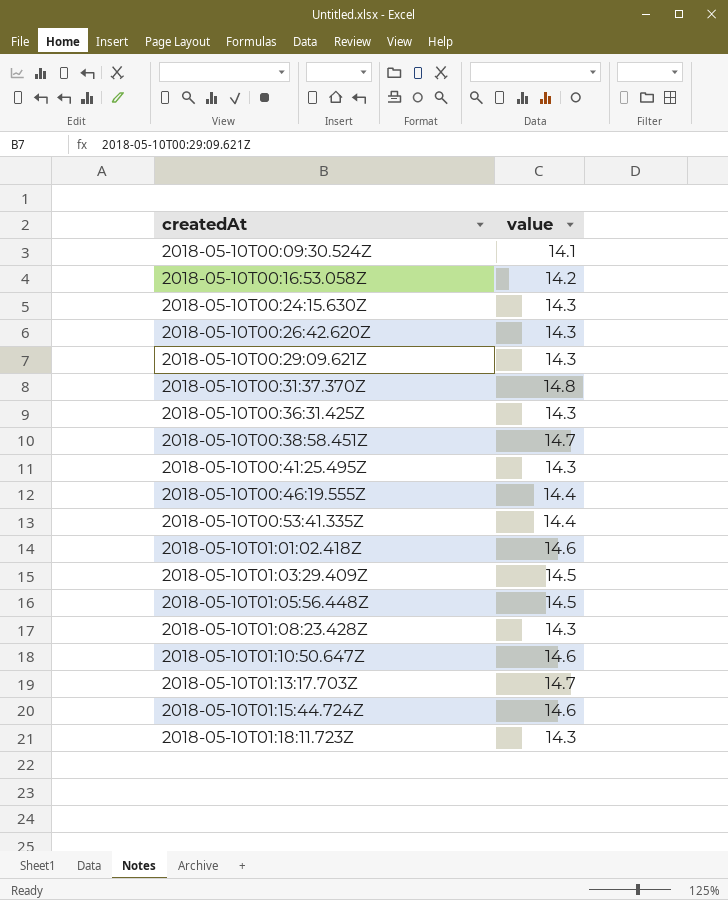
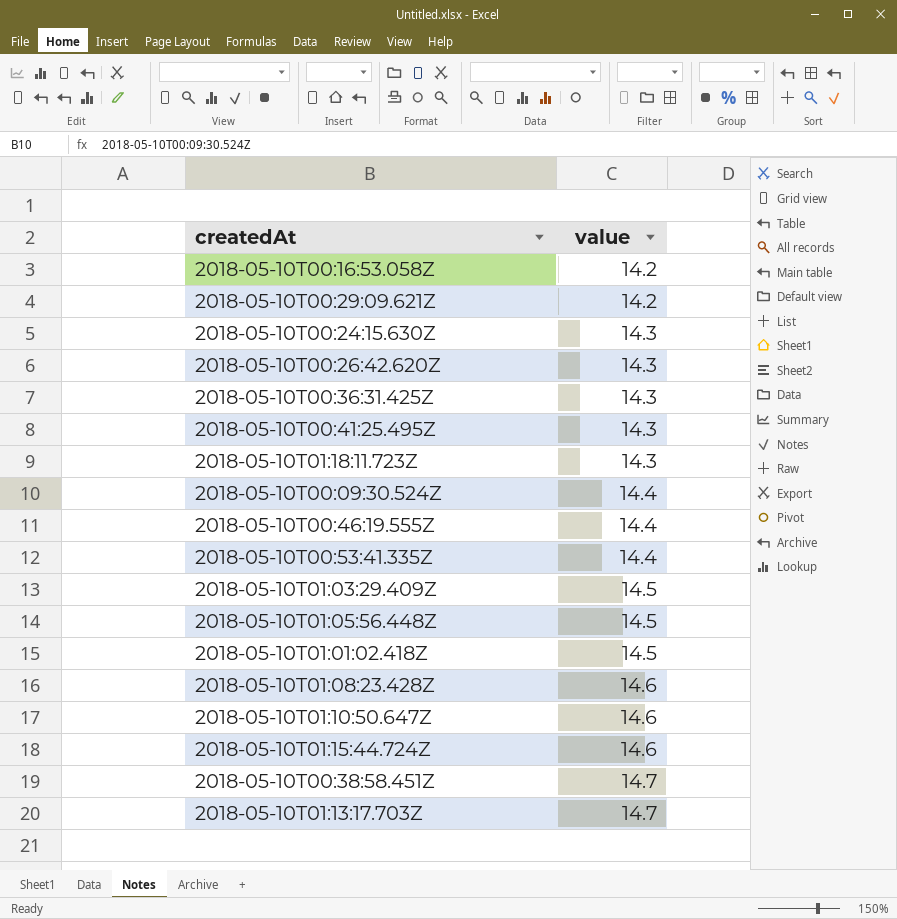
row order: createdAt ascending -> value ascending
row 2018-05-10T00:31:37.370Z: 14.8 -> none
2018-05-10T00:29:09.621Z | value: 14.3 -> 14.2
2018-05-10T00:09:30.524Z | value: 14.1 -> 14.4
2018-05-10T01:01:02.418Z | value: 14.6 -> 14.5
2018-05-10T01:08:23.428Z | value: 14.3 -> 14.6

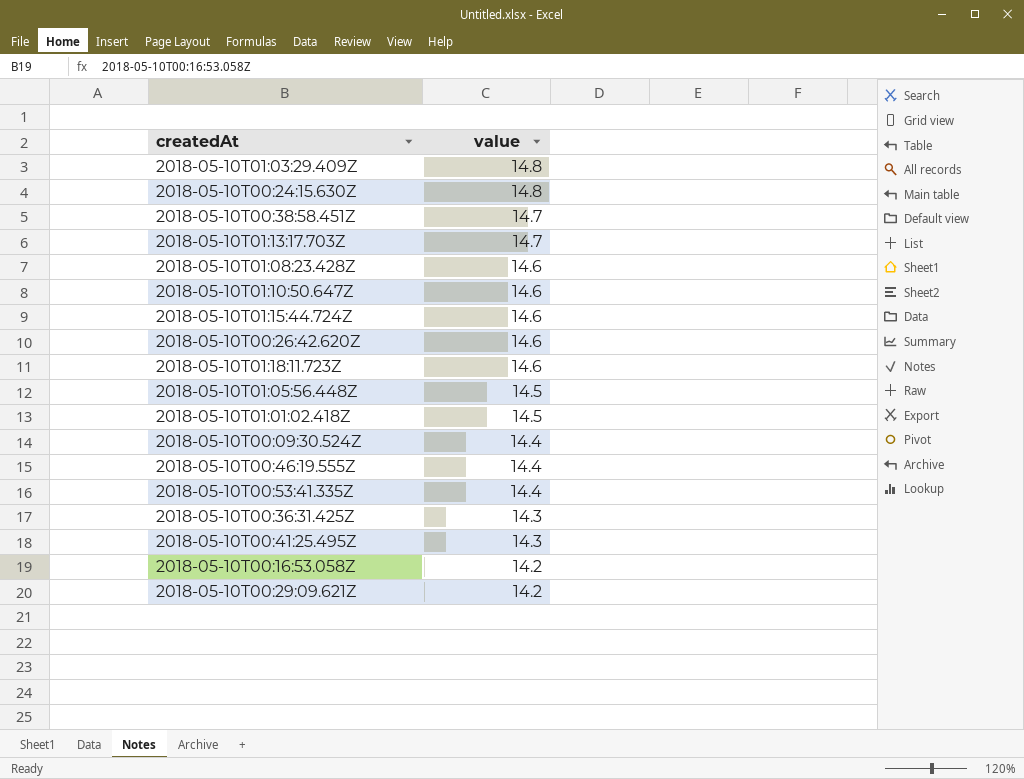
row order: value ascending -> value descending
2018-05-10T01:03:29.409Z | value: 14.5 -> 14.8
2018-05-10T00:24:15.630Z | value: 14.3 -> 14.8
2018-05-10T00:26:42.620Z | value: 14.3 -> 14.6
2018-05-10T01:18:11.723Z | value: 14.3 -> 14.6

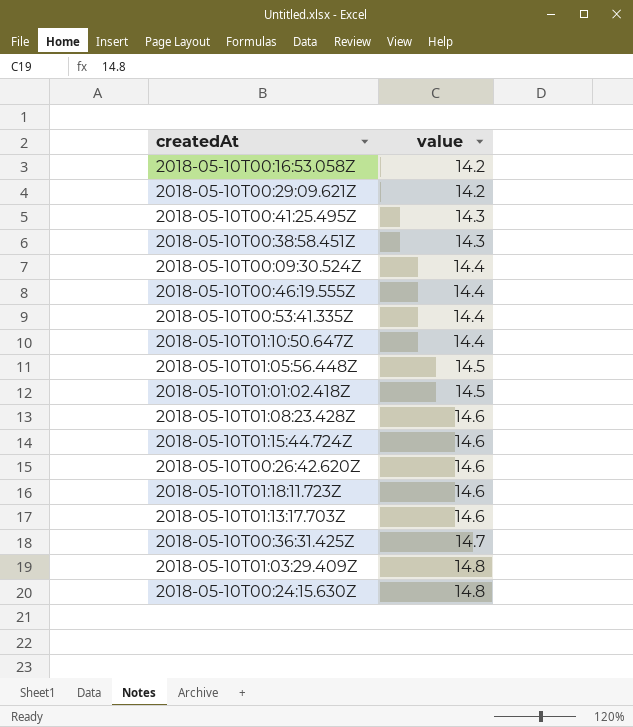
row order: value descending -> value ascending
2018-05-10T00:38:58.451Z | value: 14.7 -> 14.3
2018-05-10T01:10:50.647Z | value: 14.6 -> 14.4
2018-05-10T01:13:17.703Z | value: 14.7 -> 14.6
2018-05-10T00:36:31.425Z | value: 14.3 -> 14.7

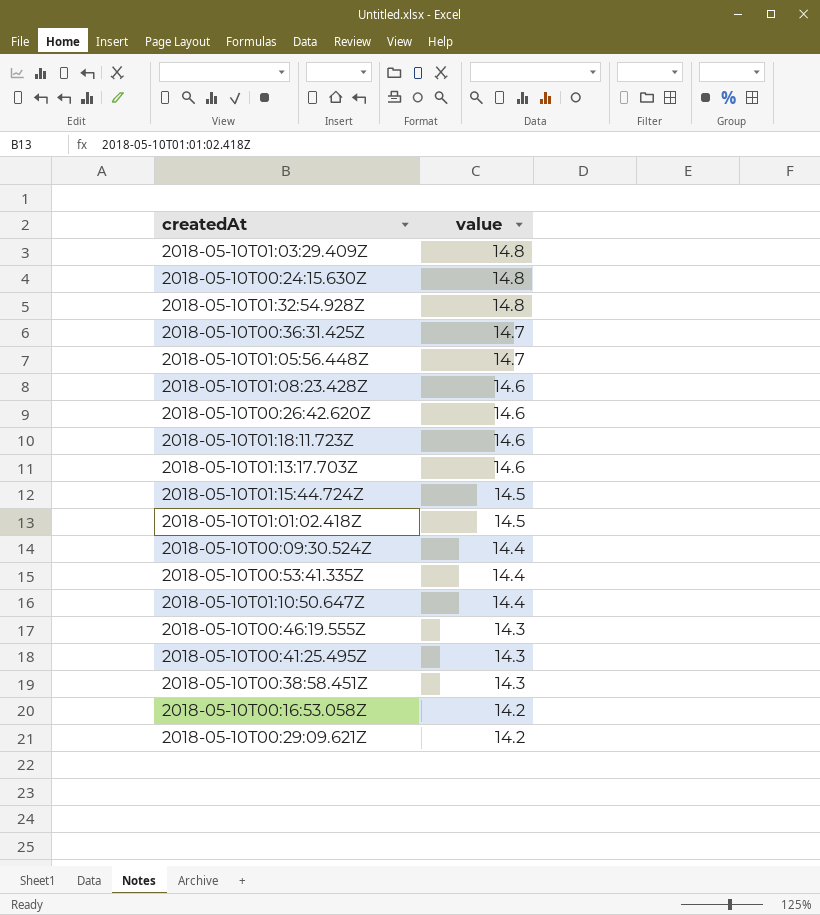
row order: value ascending -> value descending
row 2018-05-10T01:32:54.928Z: none -> 14.8
2018-05-10T01:05:56.448Z | value: 14.5 -> 14.7
2018-05-10T01:15:44.724Z | value: 14.6 -> 14.5
2018-05-10T00:46:19.555Z | value: 14.4 -> 14.3

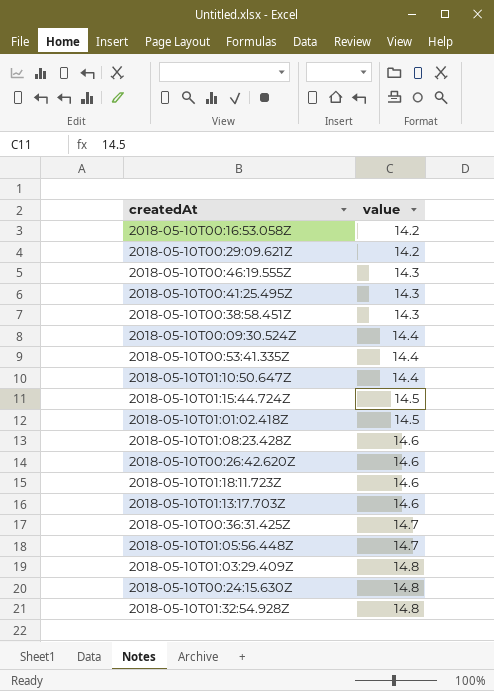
row order: value descending -> value ascending

